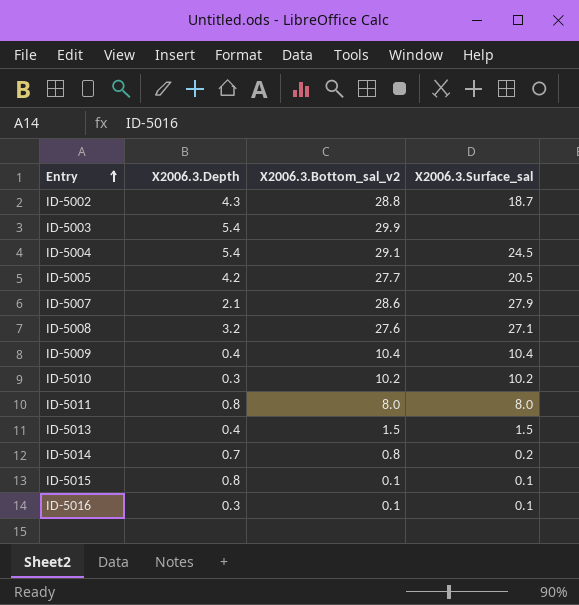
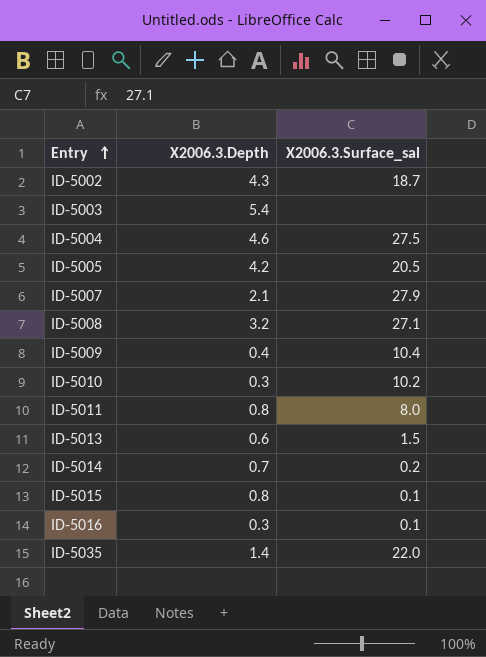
column X2006.3.Bottom_sal_v2 | position: 3 -> none
ID-5004 | X2006.3.Depth: 5.4 -> 4.6
ID-5004 | X2006.3.Surface_sal: 24.5 -> 27.5
ID-5013 | X2006.3.Depth: 0.4 -> 0.6
row ID-5035: none -> 1.4 | 22.0

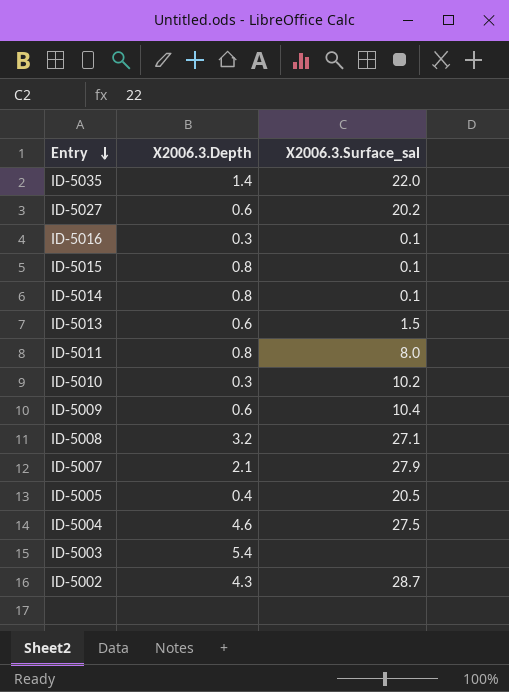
row order: Entry ascending -> Entry descending
row ID-5027: none -> 0.6 | 20.2
ID-5014 | X2006.3.Depth: 0.7 -> 0.8
ID-5014 | X2006.3.Surface_sal: 0.2 -> 0.1
ID-5009 | X2006.3.Depth: 0.4 -> 0.6
ID-5005 | X2006.3.Depth: 4.2 -> 0.4
ID-5002 | X2006.3.Surface_sal: 18.7 -> 28.7

